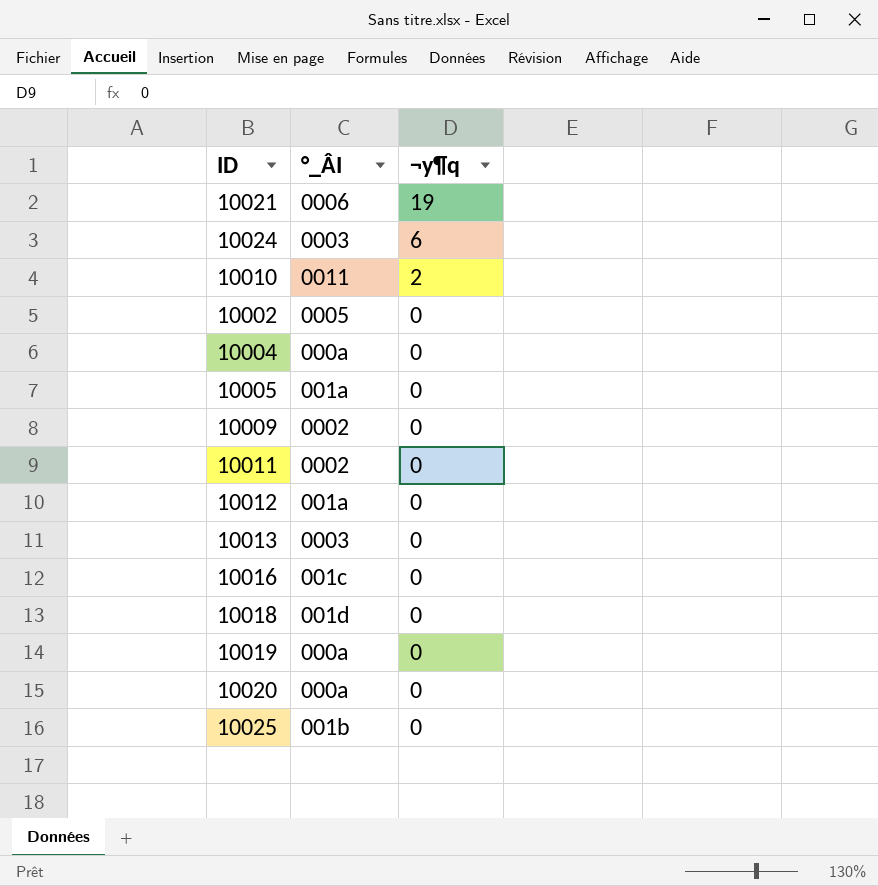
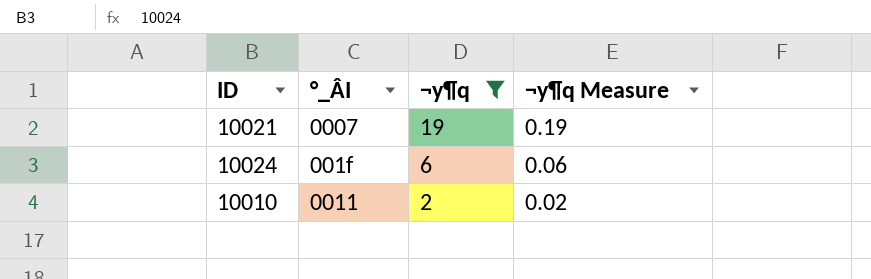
filter: none -> ¬y¶q != 0
column ¬y¶q Measure | formula: none -> [¬y¶q] * 0.01
10021 | °_ÂI: 0006 -> 0007
10024 | °_ÂI: 0003 -> 001f

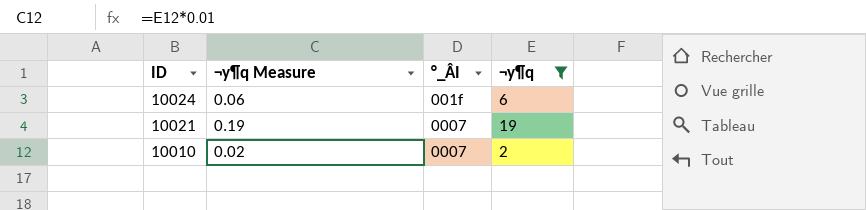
row order: ¬y¶q descending -> ID descending
column ¬y¶q Measure | position: 4 -> 2
10010 | °_ÂI: 0011 -> 0007

